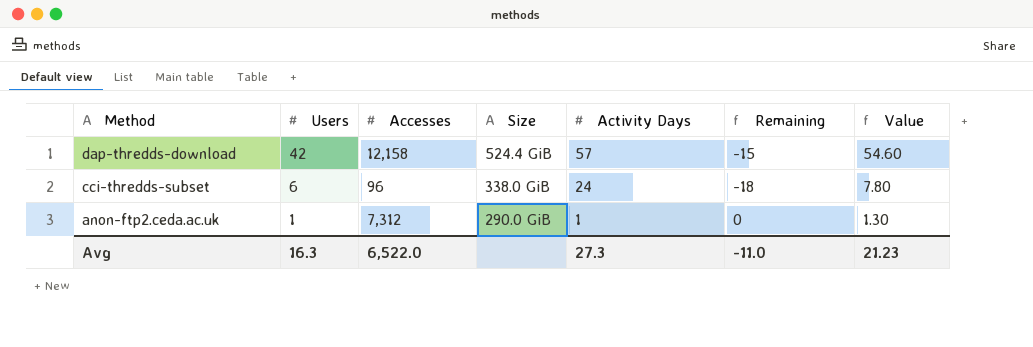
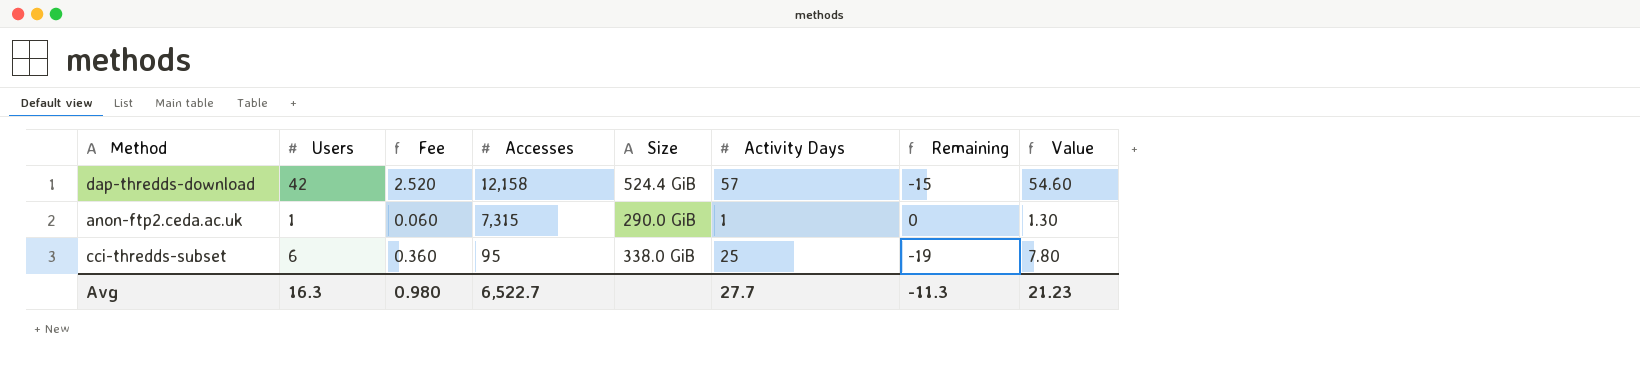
row order: Method descending -> Accesses descending
column Fee | formula: none -> [Users] * 0.06
anon-ftp2.ceda.ac.uk | Accesses: 7,312 -> 7,315
cci-thredds-subset | Accesses: 96 -> 95
cci-thredds-subset | Activity Days: 24 -> 25
cci-thredds-subset | Remaining: -18 -> -19
Avg | Accesses: 6,522.0 -> 6,522.7
Avg | Activity Days: 27.3 -> 27.7
Avg | Remaining: -11.0 -> -11.3

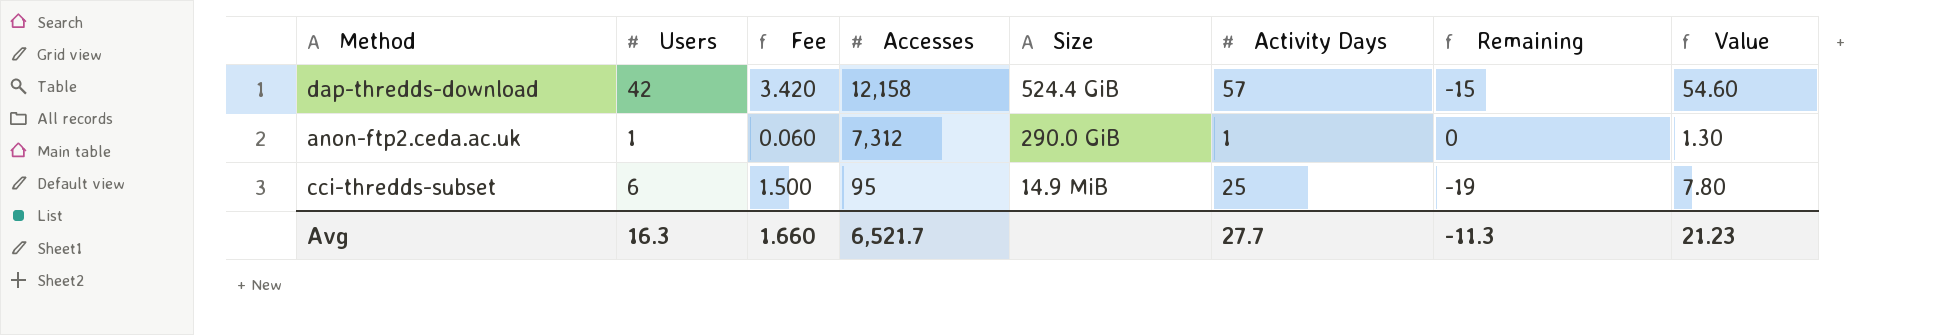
column Fee | formula: [Users] * 0.06 -> [Activity Days] * 0.06
anon-ftp2.ceda.ac.uk | Accesses: 7,315 -> 7,312
cci-thredds-subset | Size: 338.0 GiB -> 14.9 MiB
Avg | Fee: 0.980 -> 1.660
Avg | Accesses: 6,522.7 -> 6,521.7

